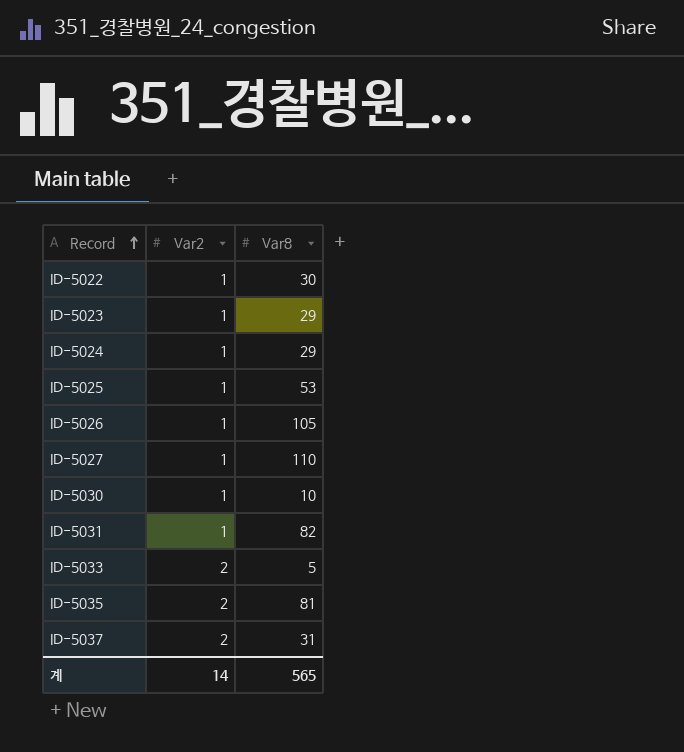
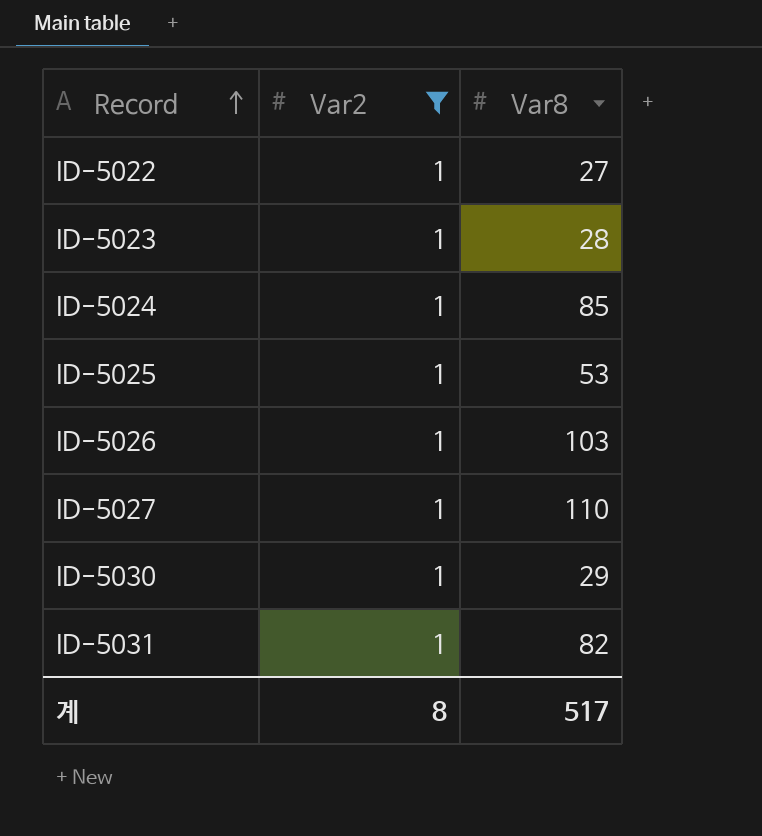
filter: none -> Var2 = 1
ID-5022 | Var8: 30 -> 27
ID-5023 | Var8: 29 -> 28
ID-5024 | Var8: 29 -> 85
ID-5026 | Var8: 105 -> 103
ID-5030 | Var8: 10 -> 29
계 | Var2: 14 -> 8
계 | Var8: 565 -> 517

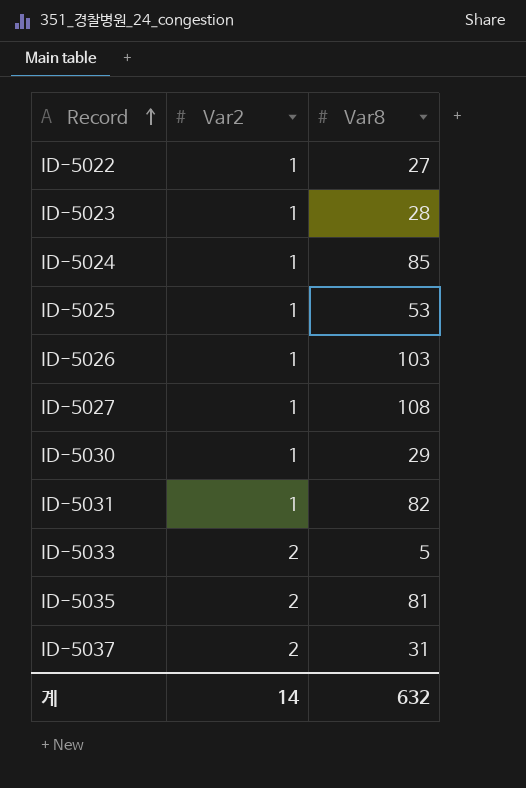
filter: Var2 = 1 -> none
ID-5027 | Var8: 110 -> 108
계 | Var2: 8 -> 14
계 | Var8: 517 -> 632

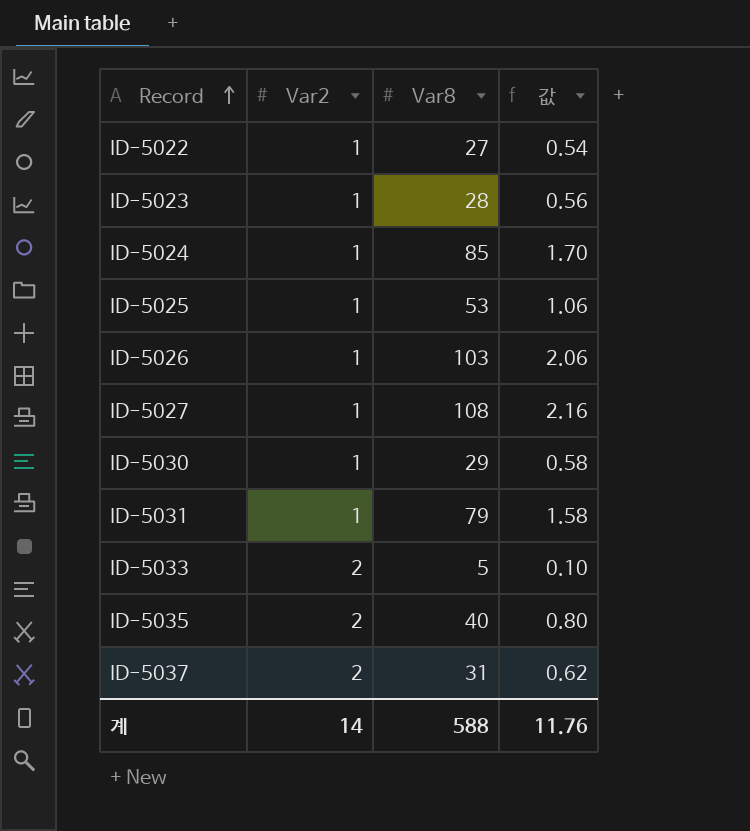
column 값 | formula: none -> [Var8] * 0.02
ID-5031 | Var8: 82 -> 79
ID-5035 | Var8: 81 -> 40
계 | Var8: 632 -> 588

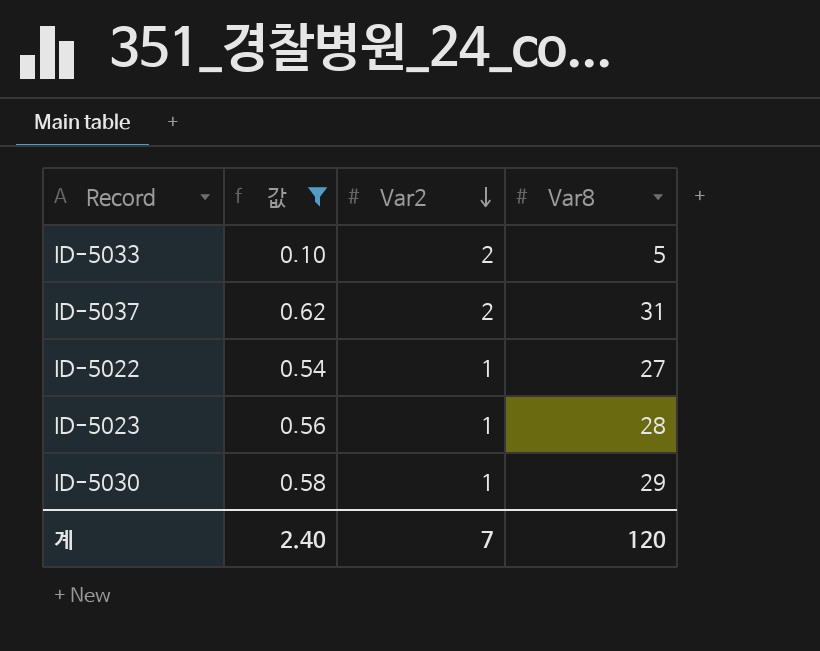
filter: none -> 값 <= 0.62
row order: Record ascending -> Var2 descending
column 값 | position: 4 -> 2
계 | 값: 11.76 -> 2.40
계 | Var2: 14 -> 7
계 | Var8: 588 -> 120

